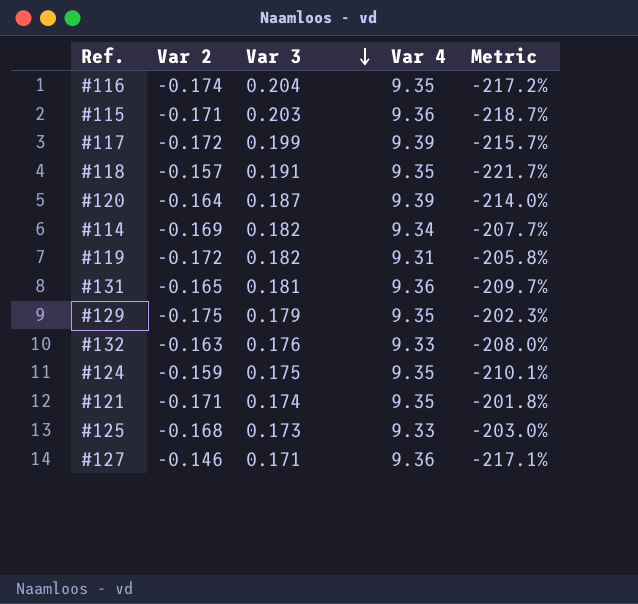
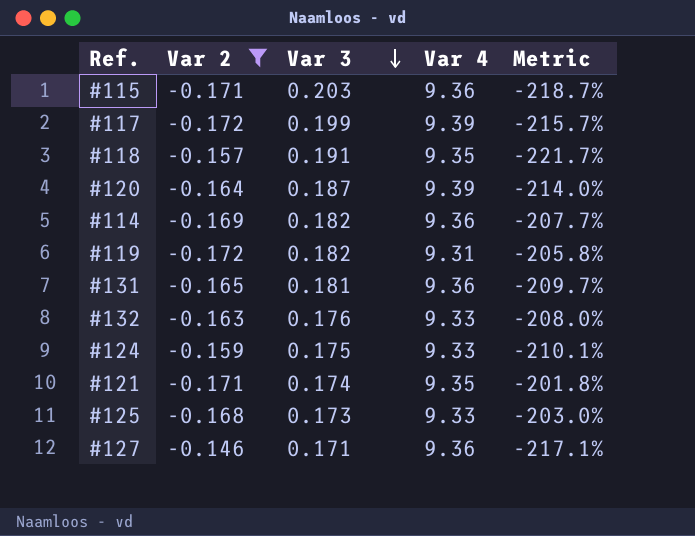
filter: none -> Var 2 >= -0.172
#114 | Var 4: 9.34 -> 9.36
#124 | Var 4: 9.35 -> 9.33

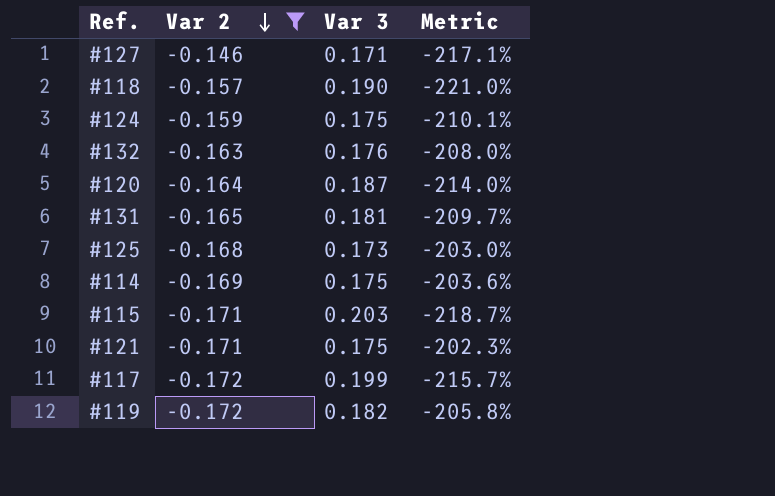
row order: Var 3 descending -> Var 2 descending
column Var 4 | position: 4 -> none
#118 | Var 3: 0.191 -> 0.190
#118 | Metric: -221.7% -> -221.0%
#114 | Var 3: 0.182 -> 0.175
#114 | Metric: -207.7% -> -203.6%
#121 | Var 3: 0.174 -> 0.175
#121 | Metric: -201.8% -> -202.3%

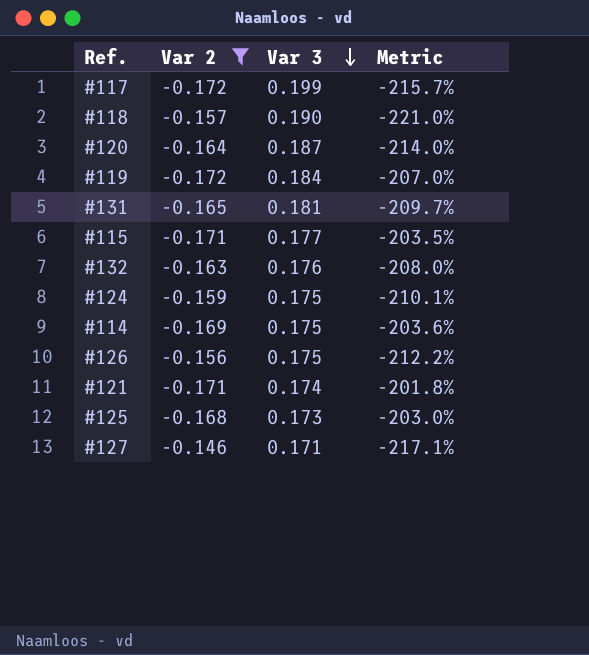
row order: Var 2 descending -> Var 3 descending
#119 | Var 3: 0.182 -> 0.184
#119 | Metric: -205.8% -> -207.0%
#115 | Var 3: 0.203 -> 0.177
#115 | Metric: -218.7% -> -203.5%
row #126: none -> -0.156 | 0.175 | -212.2%
#121 | Var 3: 0.175 -> 0.174
#121 | Metric: -202.3% -> -201.8%

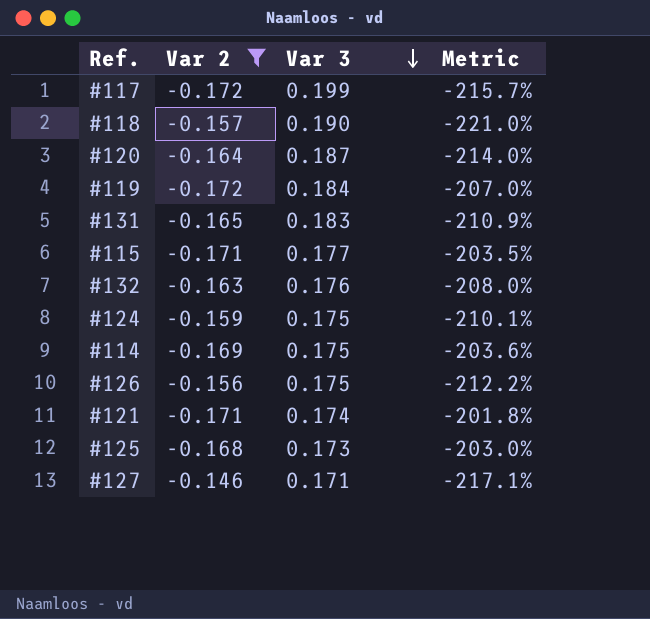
#131 | Var 3: 0.181 -> 0.183
#131 | Metric: -209.7% -> -210.9%

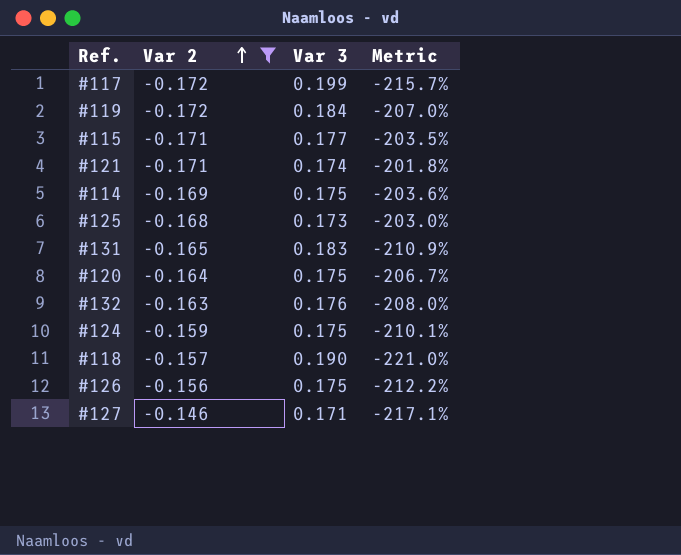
row order: Var 3 descending -> Var 2 ascending
#120 | Var 3: 0.187 -> 0.175
#120 | Metric: -214.0% -> -206.7%

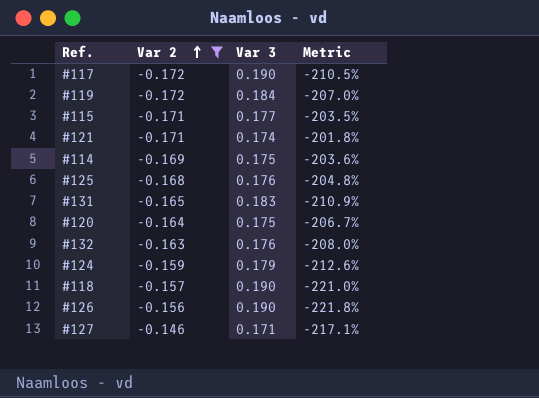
#117 | Var 3: 0.199 -> 0.190
#117 | Metric: -215.7% -> -210.5%
#125 | Var 3: 0.173 -> 0.176
#125 | Metric: -203.0% -> -204.8%
#124 | Var 3: 0.175 -> 0.179
#124 | Metric: -210.1% -> -212.6%
#126 | Var 3: 0.175 -> 0.190
#126 | Metric: -212.2% -> -221.8%

